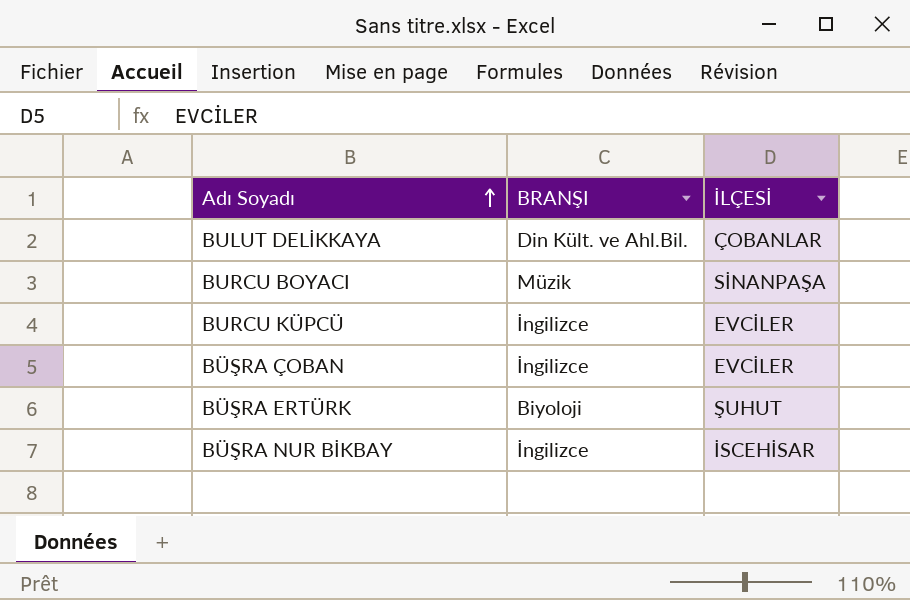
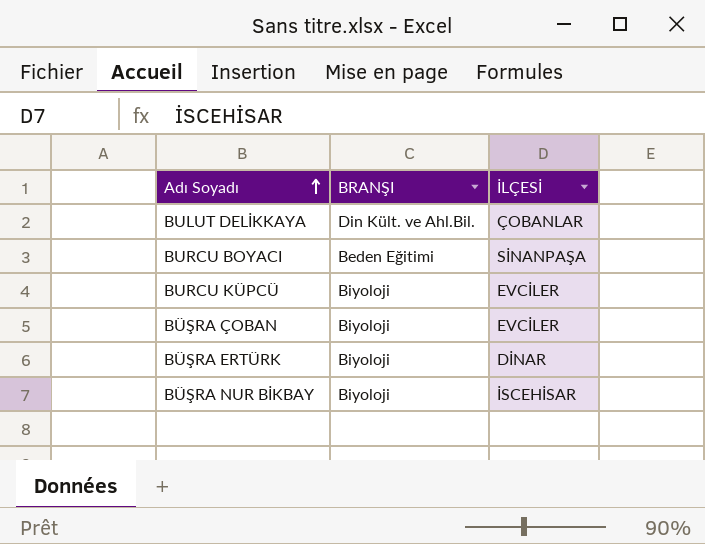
BURCU BOYACI | BRANŞI: Müzik -> Beden Eğitimi
BURCU KÜPCÜ | BRANŞI: İngilizce -> Biyoloji
BÜŞRA ÇOBAN | BRANŞI: İngilizce -> Biyoloji
BÜŞRA ERTÜRK | İLÇESİ: ŞUHUT -> DİNAR
BÜŞRA NUR BİKBAY | BRANŞI: İngilizce -> Biyoloji

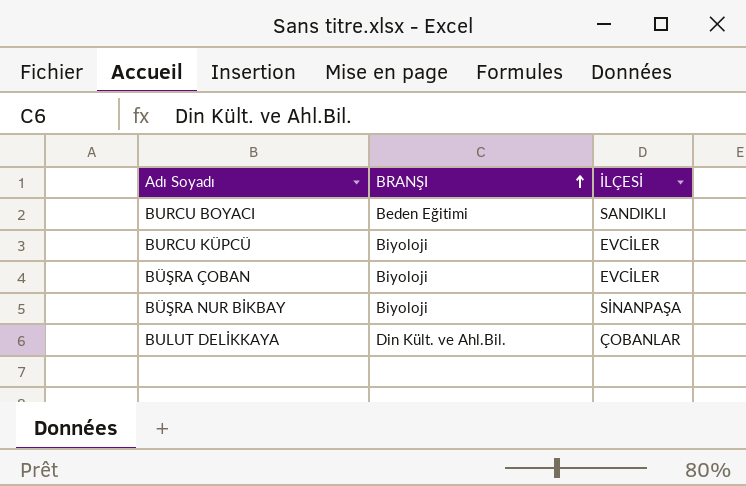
row order: Adı Soyadı ascending -> BRANŞI ascending
row BÜŞRA ERTÜRK: Biyoloji | DİNAR -> none
BURCU BOYACI | İLÇESİ: SİNANPAŞA -> SANDIKLI
BÜŞRA NUR BİKBAY | İLÇESİ: İSCEHİSAR -> SİNANPAŞA

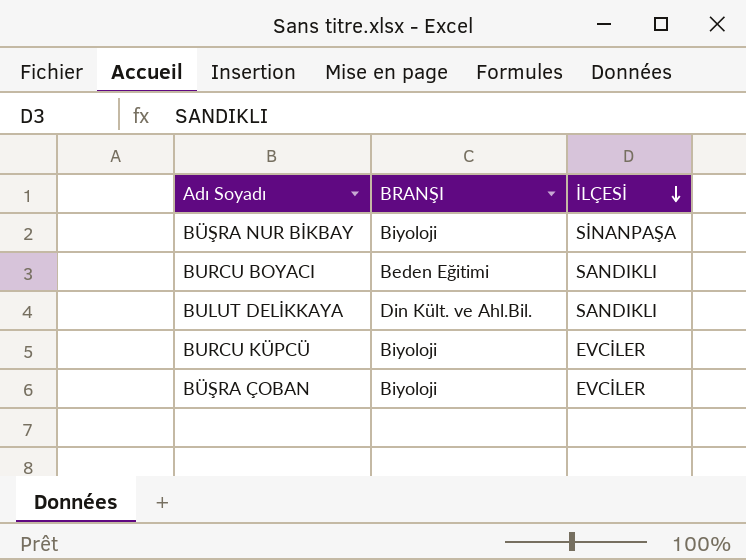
row order: BRANŞI ascending -> İLÇESİ descending
BULUT DELİKKAYA | İLÇESİ: ÇOBANLAR -> SANDIKLI

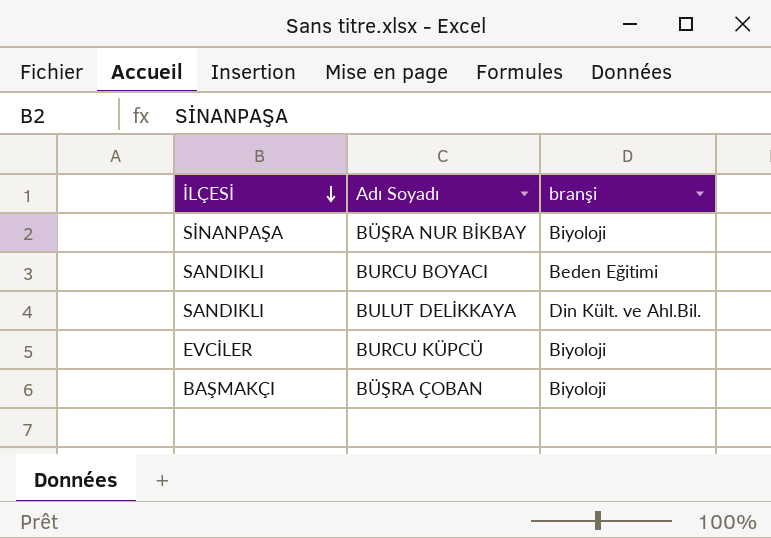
column İLÇESİ | position: 3 -> 1
column name: BRANŞI -> branşi
BÜŞRA ÇOBAN | İLÇESİ: EVCİLER -> BAŞMAKÇI

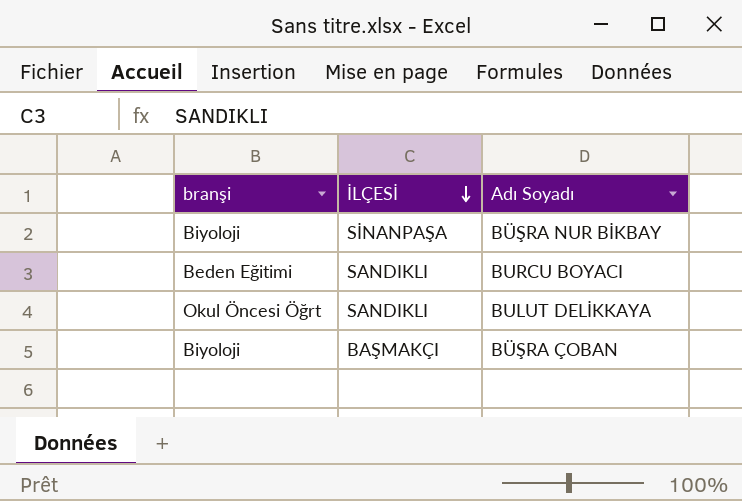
column branşi | position: 3 -> 1
row BURCU KÜPCÜ: EVCİLER | Biyoloji -> none
BULUT DELİKKAYA | branşi: Din Kült. ve Ahl.Bil. -> Okul Öncesi Öğrt

